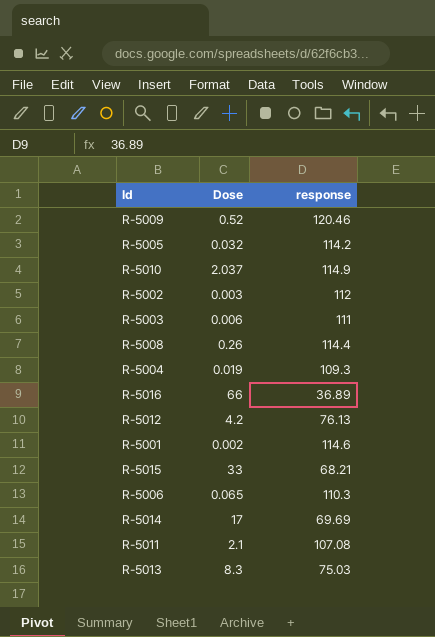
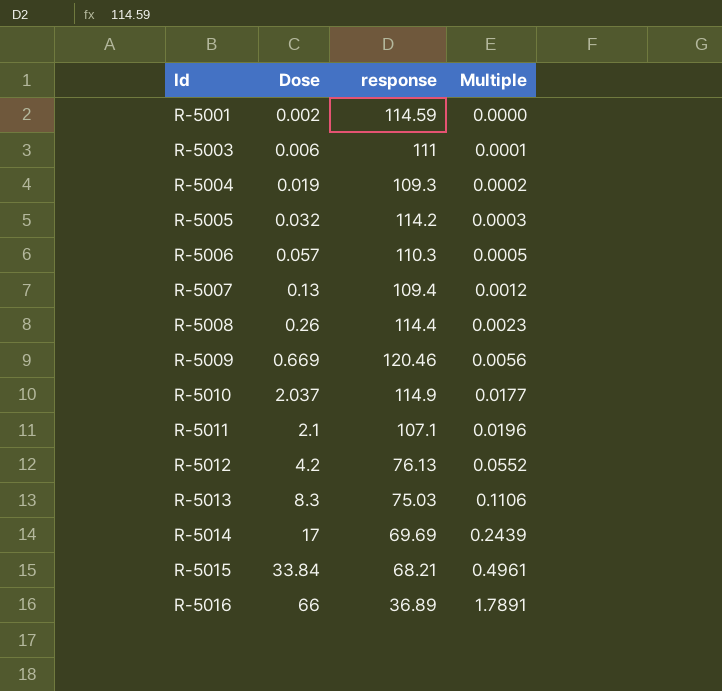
row order: none -> Id ascending
column Multiple | formula: none -> [Dose] / [response]
row R-5002: 0.003 | 112 -> none
R-5001 | response: 114.6 -> 114.59
R-5006 | Dose: 0.065 -> 0.057
row R-5007: none -> 0.13 | 109.4 | 0.0012
R-5009 | Dose: 0.52 -> 0.669
R-5011 | response: 107.08 -> 107.1
R-5015 | Dose: 33 -> 33.84

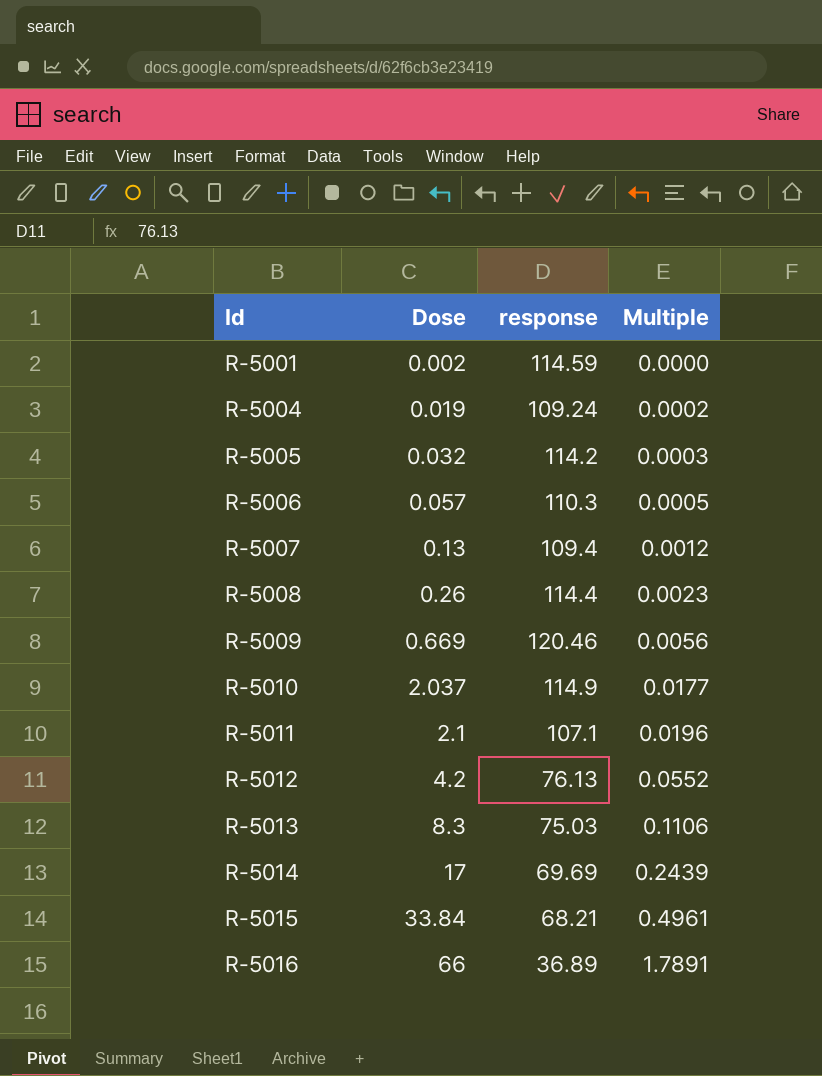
row R-5003: 0.006 | 111 | 0.0001 -> none
R-5004 | response: 109.3 -> 109.24

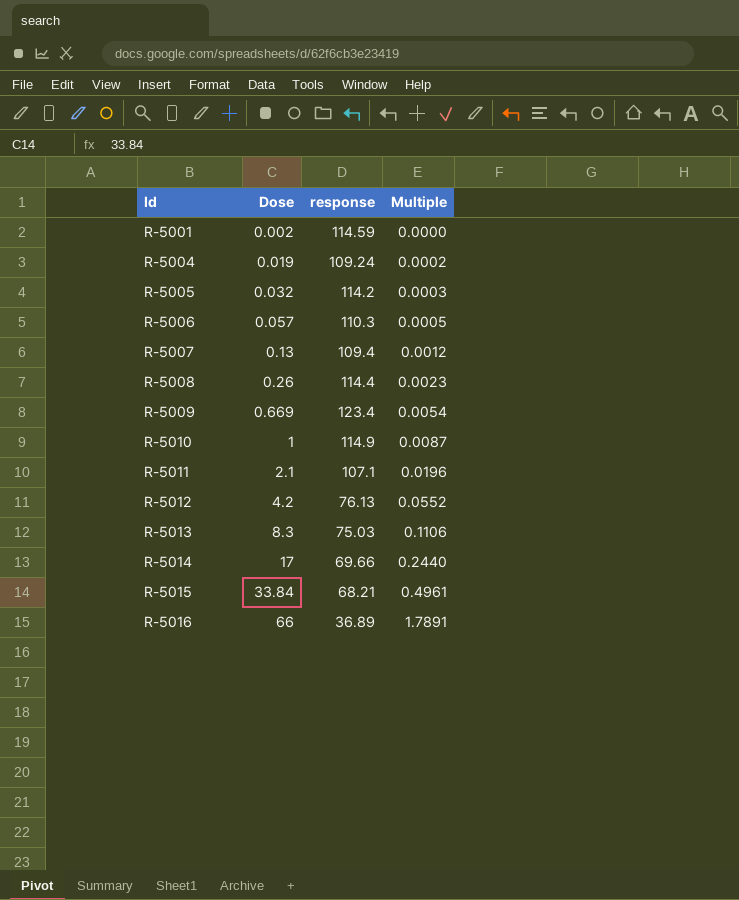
R-5009 | response: 120.46 -> 123.4
R-5009 | Multiple: 0.0056 -> 0.0054
R-5010 | Dose: 2.037 -> 1
R-5010 | Multiple: 0.0177 -> 0.0087
R-5014 | response: 69.69 -> 69.66
R-5014 | Multiple: 0.2439 -> 0.2440

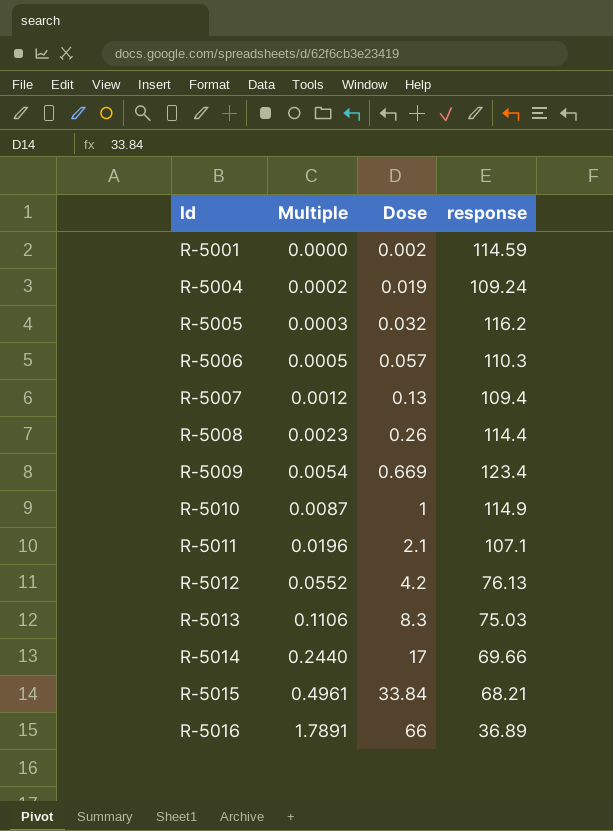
column Multiple | position: 4 -> 2
R-5005 | response: 114.2 -> 116.2

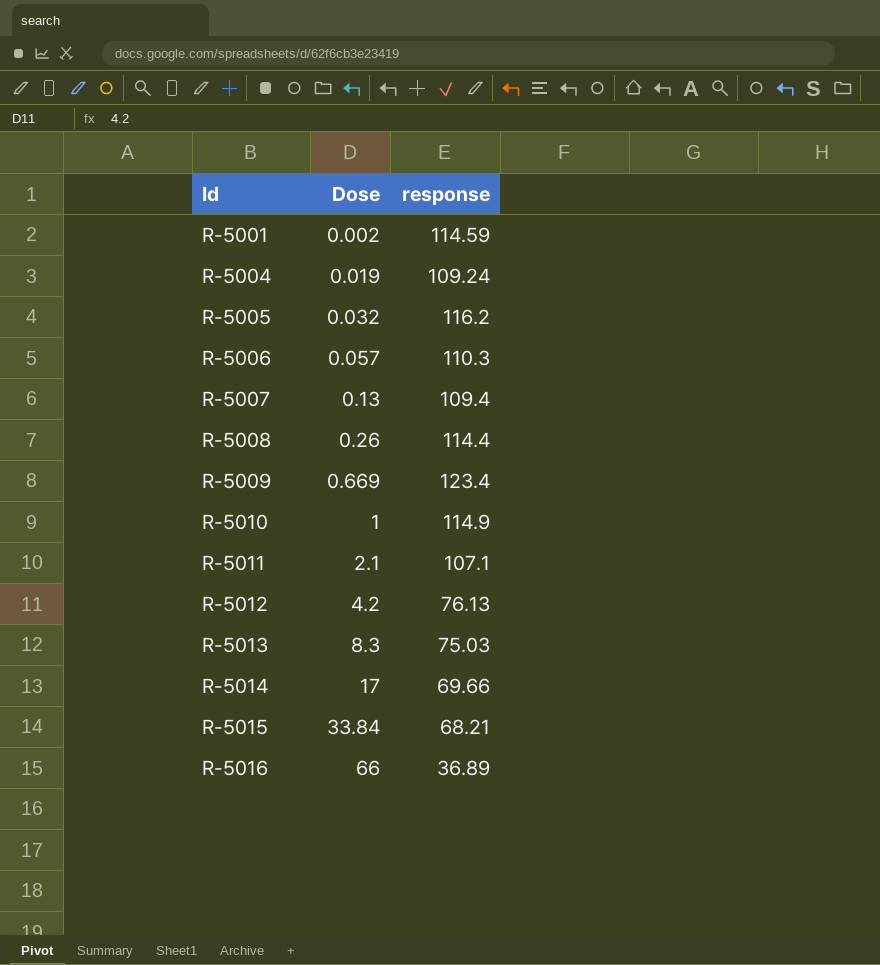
column Multiple | formula: [Dose] / [response] -> none

